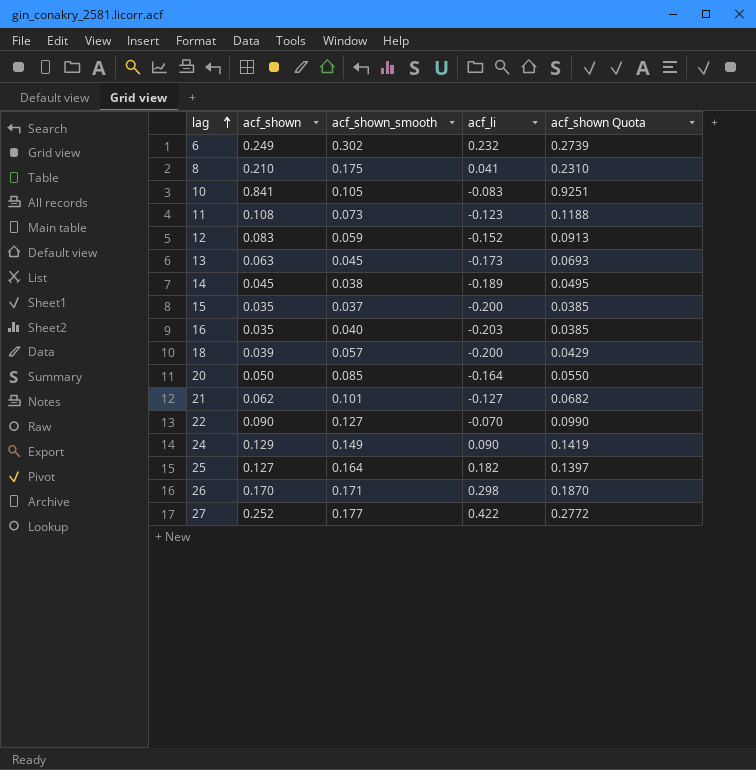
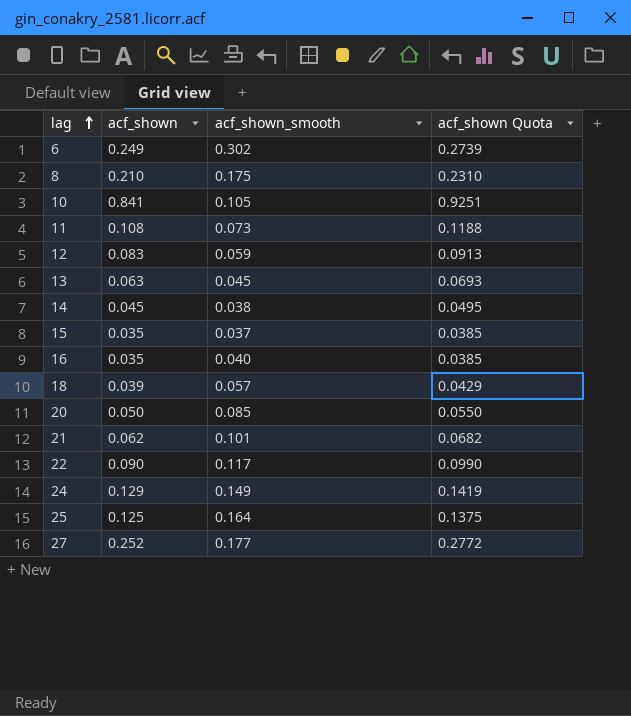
column acf_li | position: 4 -> none
row 26: 0.170 | 0.171 | 0.298 | 0.1870 -> none
22 | acf_shown_smooth: 0.127 -> 0.117
25 | acf_shown: 0.127 -> 0.125
25 | acf_shown Quota: 0.1397 -> 0.1375

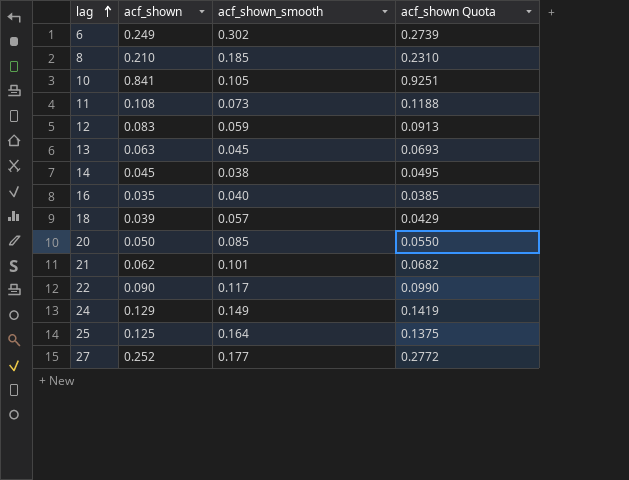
row 15: 0.035 | 0.037 | 0.0385 -> none
8 | acf_shown_smooth: 0.175 -> 0.185

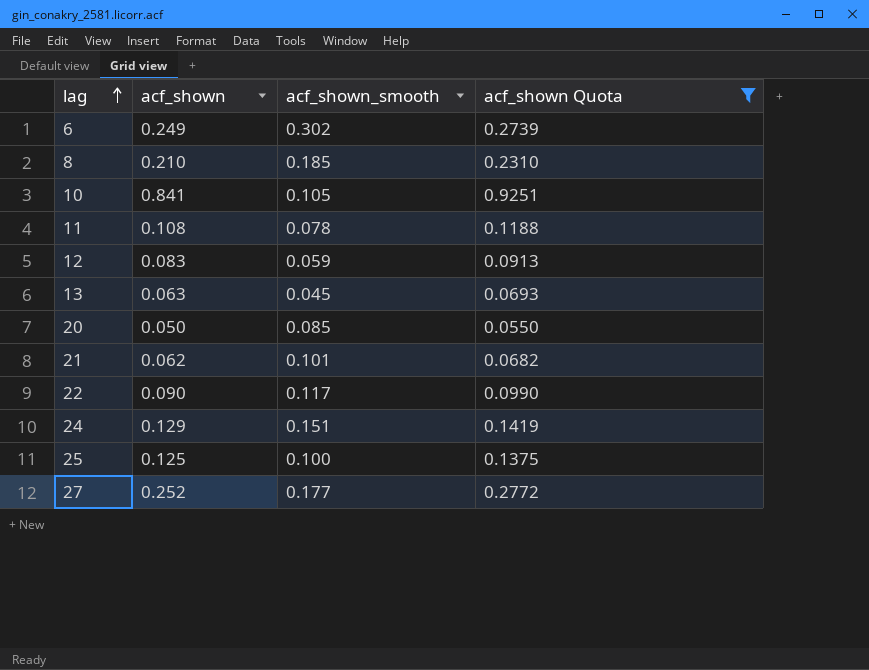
filter: none -> acf_shown Quota >= 0.0550
11 | acf_shown_smooth: 0.073 -> 0.078
24 | acf_shown_smooth: 0.149 -> 0.151
25 | acf_shown_smooth: 0.164 -> 0.100

